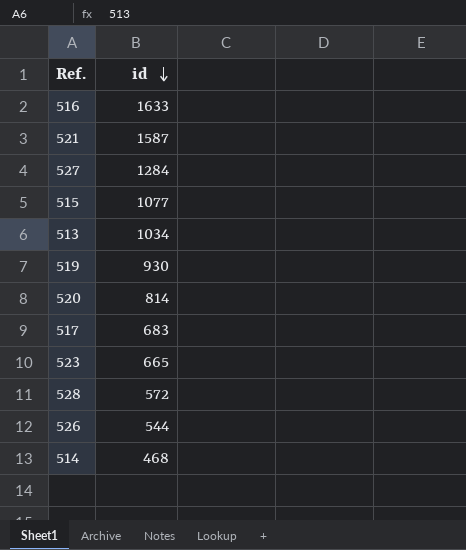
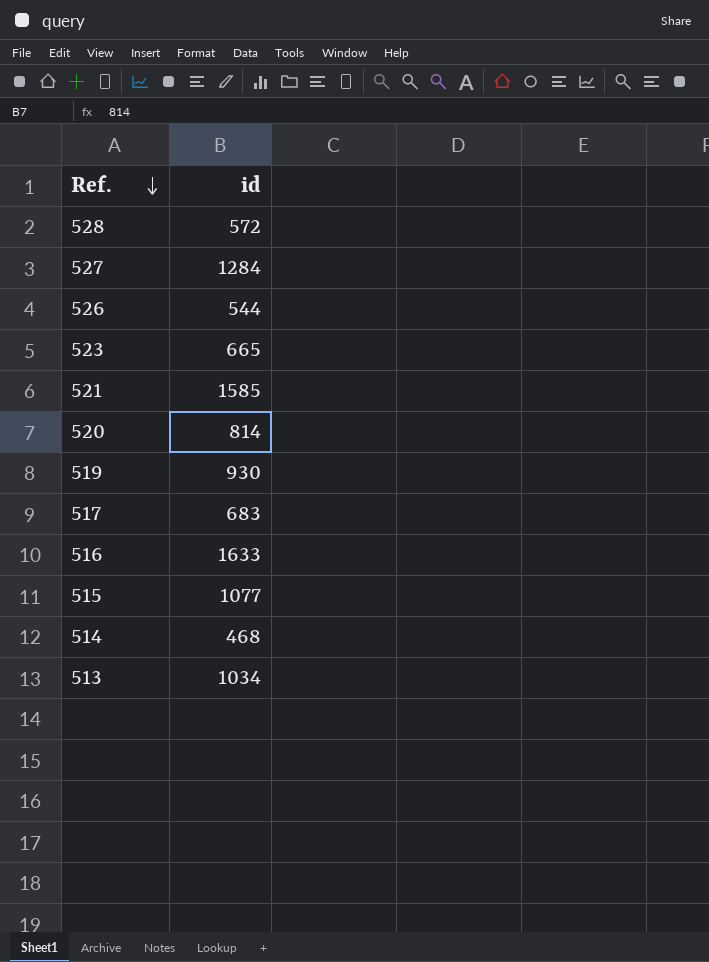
row order: id descending -> Ref. descending
521 | id: 1587 -> 1585

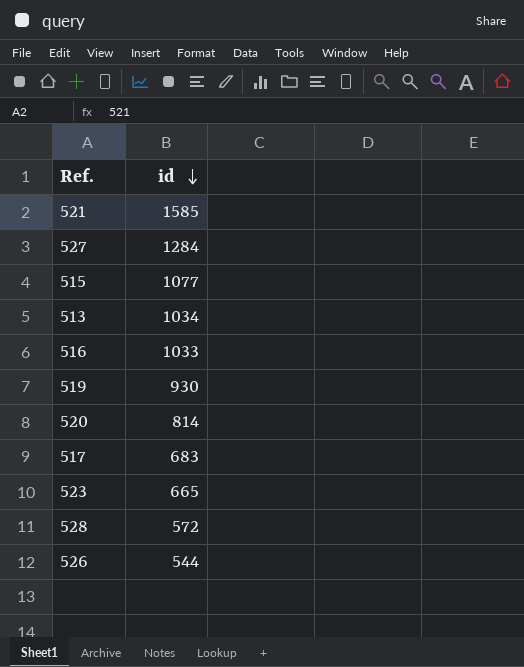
row order: Ref. descending -> id descending
row 514: 468 -> none
516 | id: 1633 -> 1033

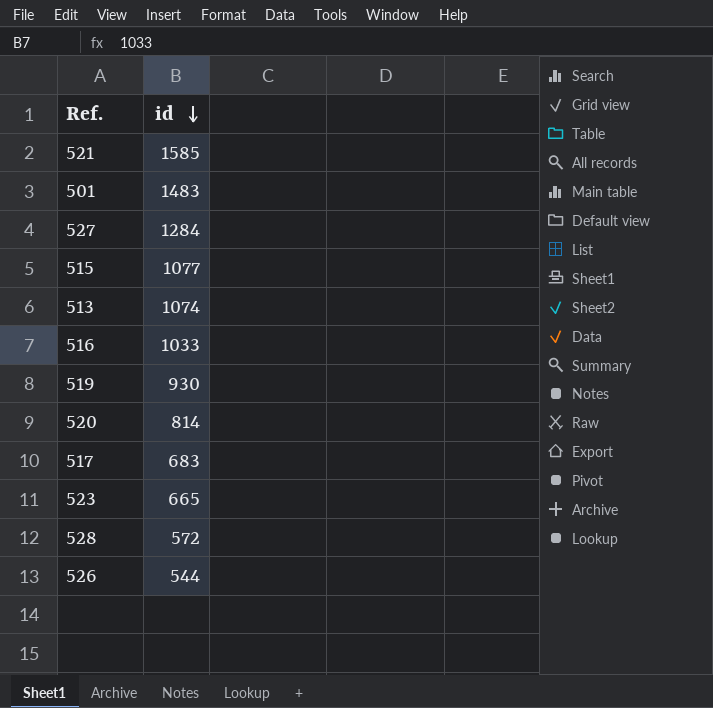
row 501: none -> 1483
513 | id: 1034 -> 1074

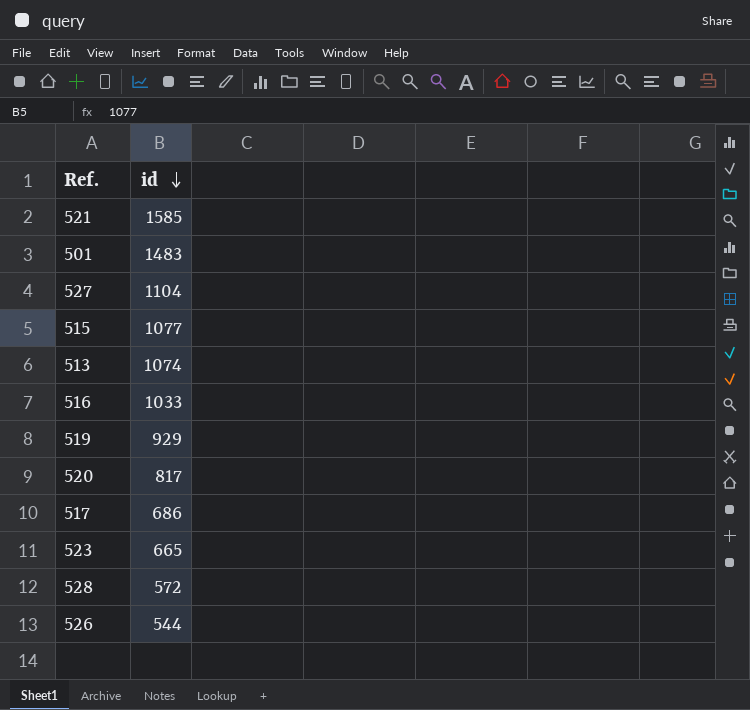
527 | id: 1284 -> 1104
519 | id: 930 -> 929
520 | id: 814 -> 817
517 | id: 683 -> 686

